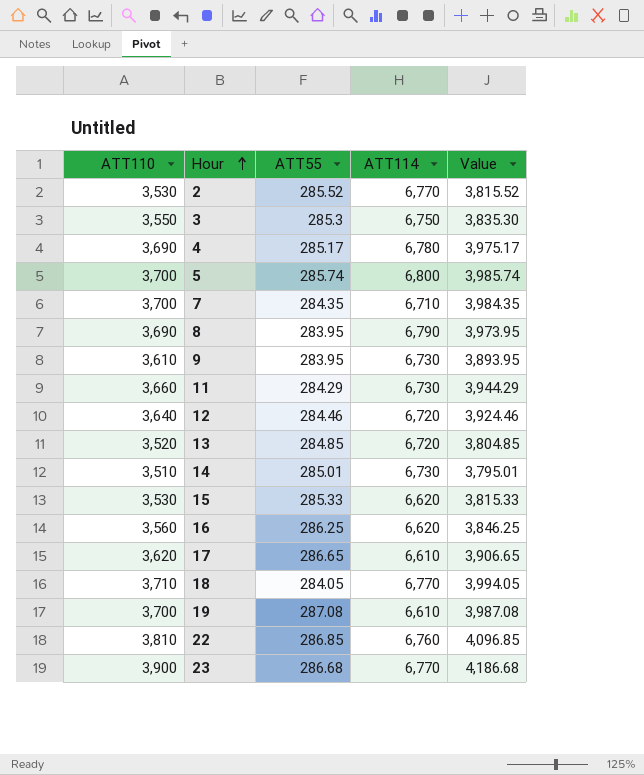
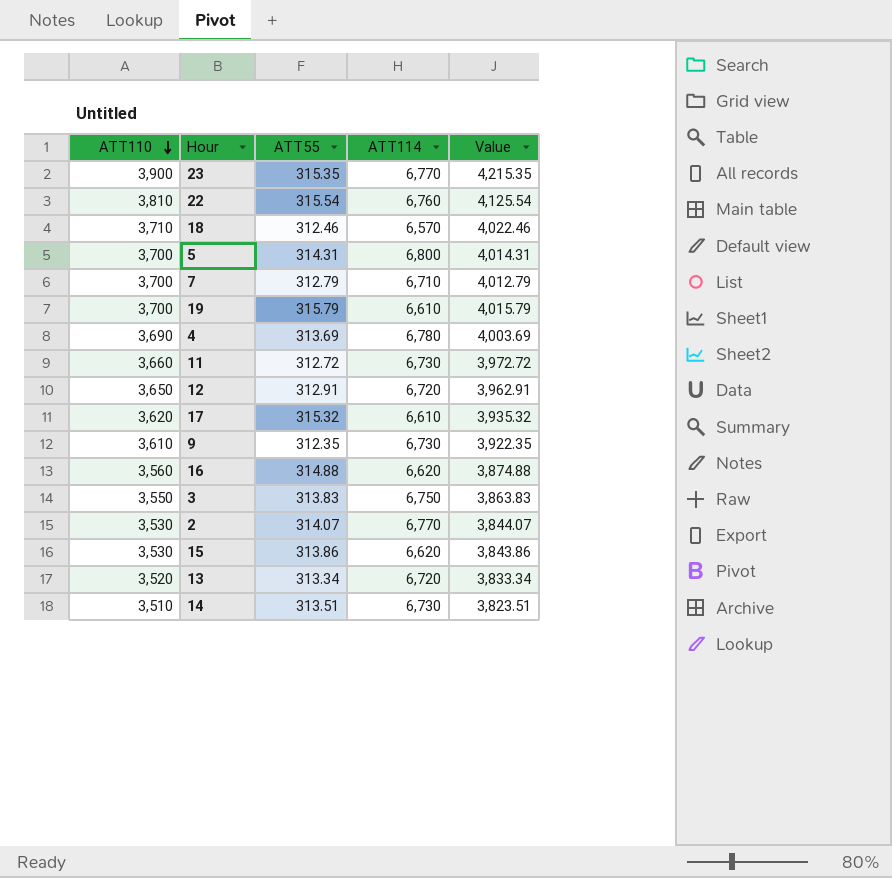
row order: Hour ascending -> ATT110 descending
row 8: 3,690 | 283.95 | 6,790 | 3,973.95 -> none
23 | ATT55: 286.68 -> 315.35
23 | Value: 4,186.68 -> 4,215.35
22 | ATT55: 286.85 -> 315.54
22 | Value: 4,096.85 -> 4,125.54
18 | ATT55: 284.05 -> 312.46
18 | ATT114: 6,770 -> 6,570
18 | Value: 3,994.05 -> 4,022.46
5 | ATT55: 285.74 -> 314.31
5 | Value: 3,985.74 -> 4,014.31
7 | ATT55: 284.35 -> 312.79
7 | Value: 3,984.35 -> 4,012.79
19 | ATT55: 287.08 -> 315.79
19 | Value: 3,987.08 -> 4,015.79
4 | ATT55: 285.17 -> 313.69
4 | Value: 3,975.17 -> 4,003.69
11 | ATT55: 284.29 -> 312.72
11 | Value: 3,944.29 -> 3,972.72
12 | ATT110: 3,640 -> 3,650
12 | ATT55: 284.46 -> 312.91
12 | Value: 3,924.46 -> 3,962.91
17 | ATT55: 286.65 -> 315.32
17 | Value: 3,906.65 -> 3,935.32
9 | ATT55: 283.95 -> 312.35
9 | Value: 3,893.95 -> 3,922.35
16 | ATT55: 286.25 -> 314.88
16 | Value: 3,846.25 -> 3,874.88
3 | ATT55: 285.3 -> 313.83
3 | Value: 3,835.30 -> 3,863.83
2 | ATT55: 285.52 -> 314.07
2 | Value: 3,815.52 -> 3,844.07
15 | ATT55: 285.33 -> 313.86
15 | Value: 3,815.33 -> 3,843.86
13 | ATT55: 284.85 -> 313.34
13 | Value: 3,804.85 -> 3,833.34
14 | ATT55: 285.01 -> 313.51
14 | Value: 3,795.01 -> 3,823.51

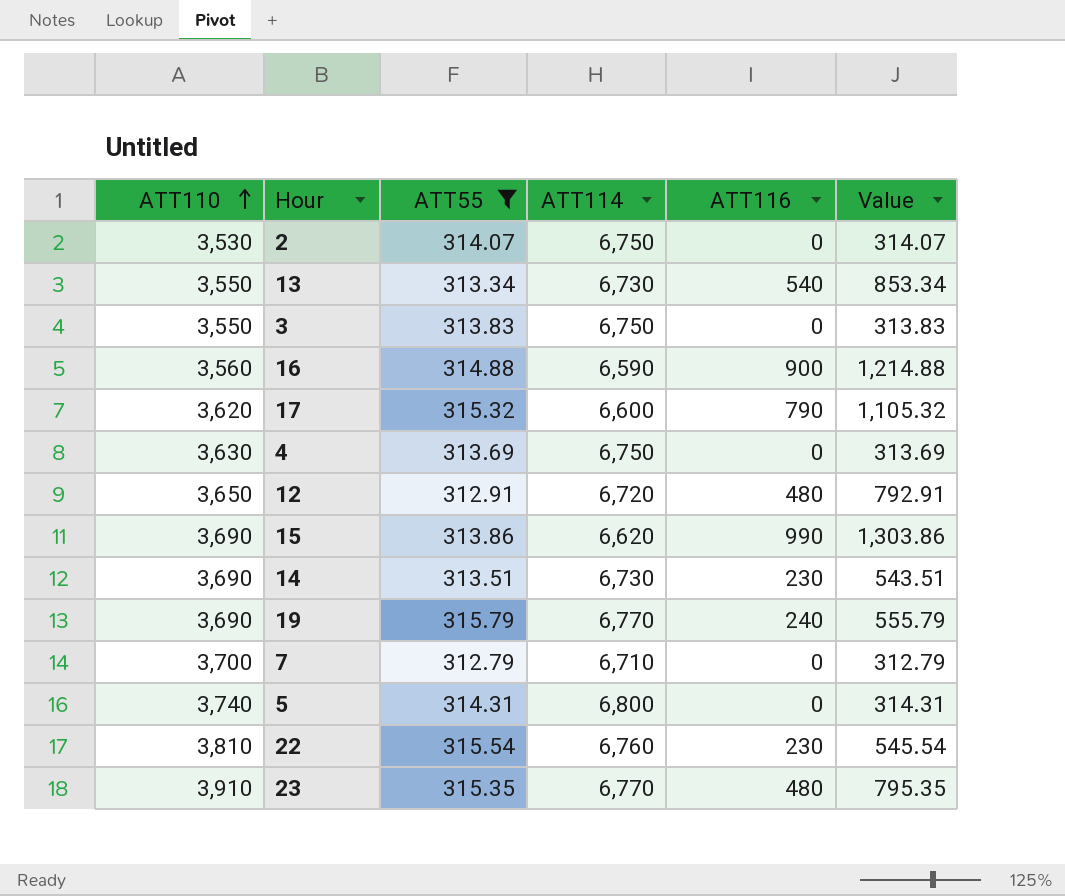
filter: none -> ATT55 >= 312.79
row order: ATT110 descending -> ATT110 ascending
column ATT116 | position: none -> 5
column Value | formula: [ATT110] + [ATT55] -> [ATT55] + [ATT116]
2 | ATT114: 6,770 -> 6,750
13 | ATT110: 3,520 -> 3,550
13 | ATT114: 6,720 -> 6,730
16 | ATT114: 6,620 -> 6,590
17 | ATT114: 6,610 -> 6,600
4 | ATT110: 3,690 -> 3,630
4 | ATT114: 6,780 -> 6,750
15 | ATT110: 3,530 -> 3,690
14 | ATT110: 3,510 -> 3,690
19 | ATT110: 3,700 -> 3,690
19 | ATT114: 6,610 -> 6,770
5 | ATT110: 3,700 -> 3,740
23 | ATT110: 3,900 -> 3,910

